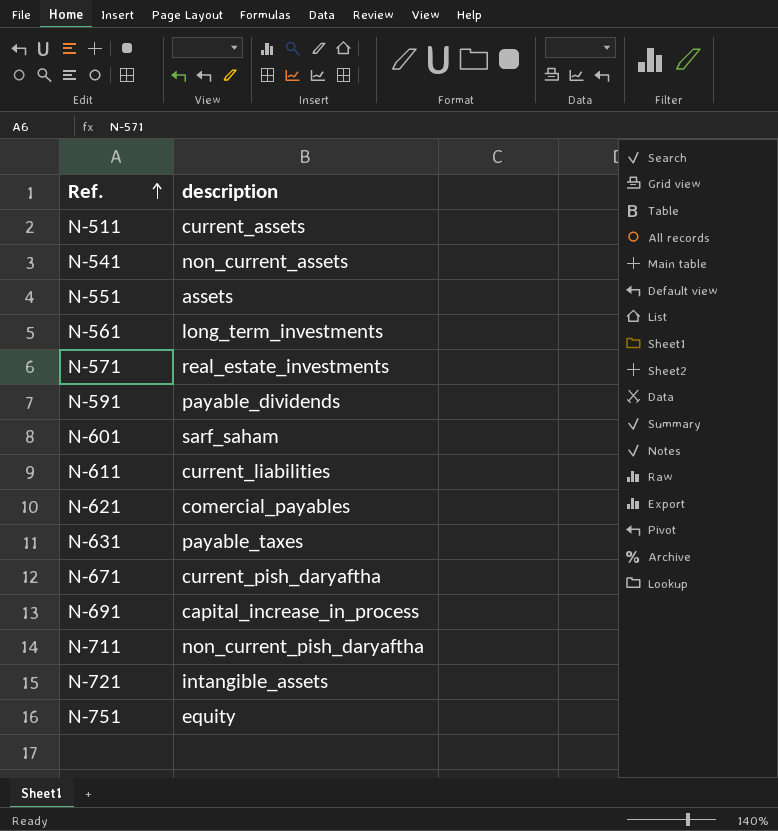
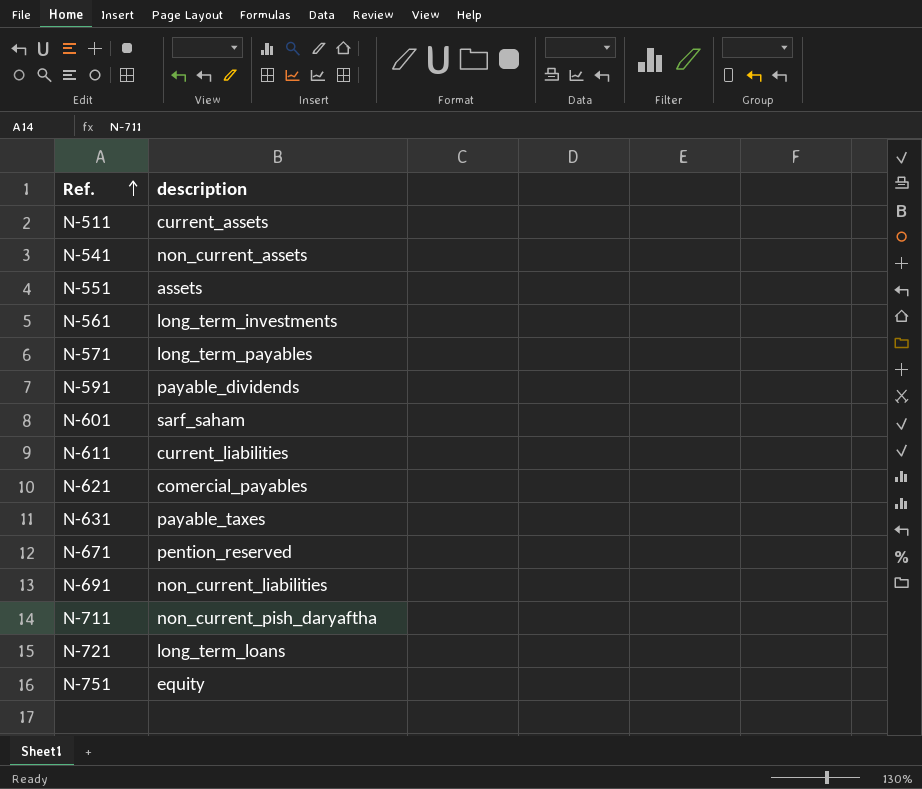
N-571 | description: real_estate_investments -> long_term_payables
N-671 | description: current_pish_daryaftha -> pention_reserved
N-691 | description: capital_increase_in_process -> non_current_liabilities
N-721 | description: intangible_assets -> long_term_loans

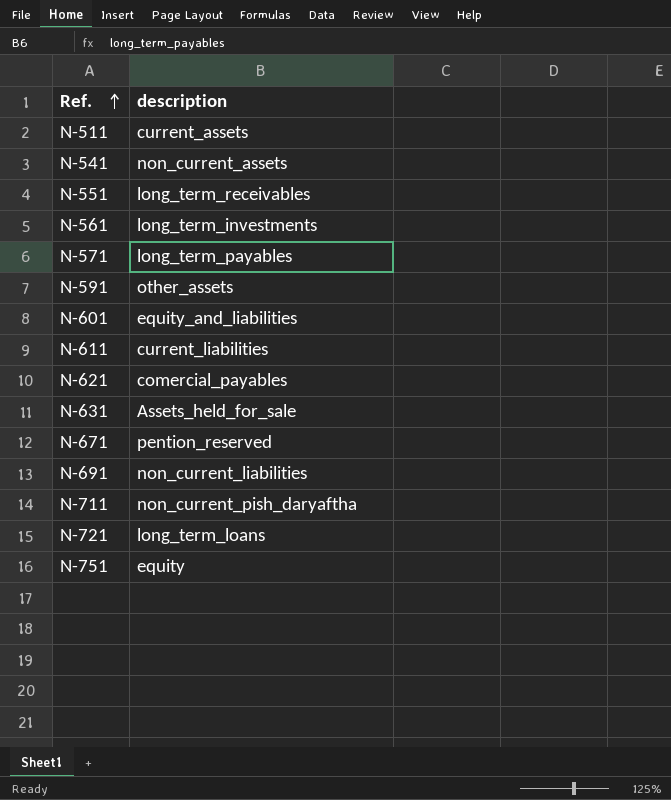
N-551 | description: assets -> long_term_receivables
N-591 | description: payable_dividends -> other_assets
N-601 | description: sarf_saham -> equity_and_liabilities
N-631 | description: payable_taxes -> Assets_held_for_sale

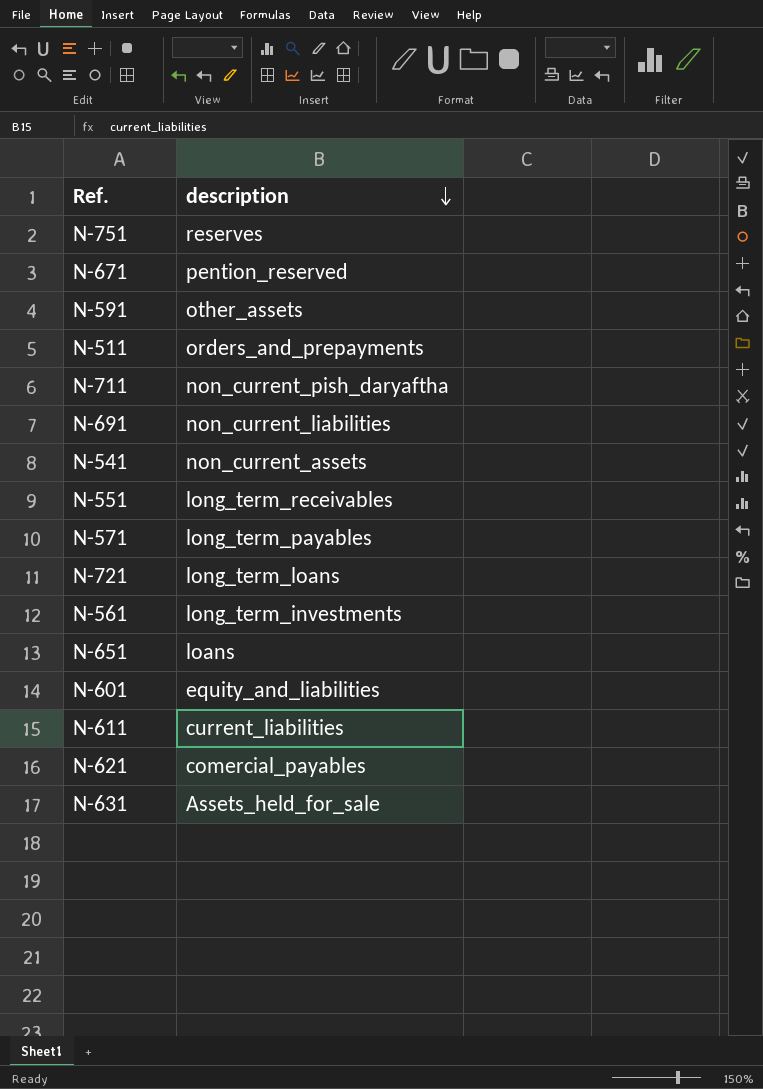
row order: Ref. ascending -> description descending
N-751 | description: equity -> reserves
N-511 | description: current_assets -> orders_and_prepayments
row N-651: none -> loans

